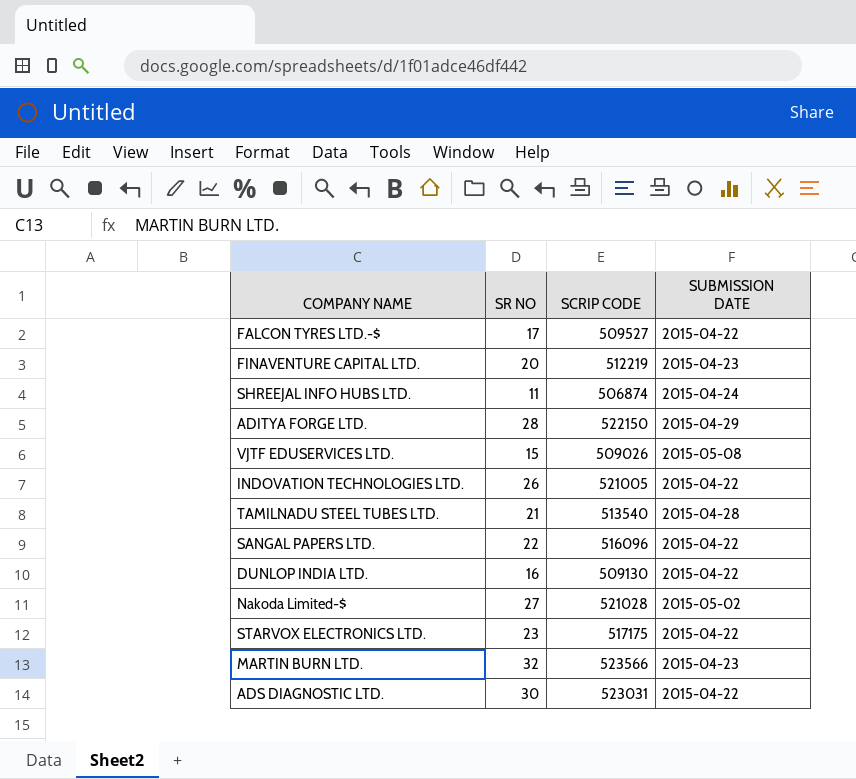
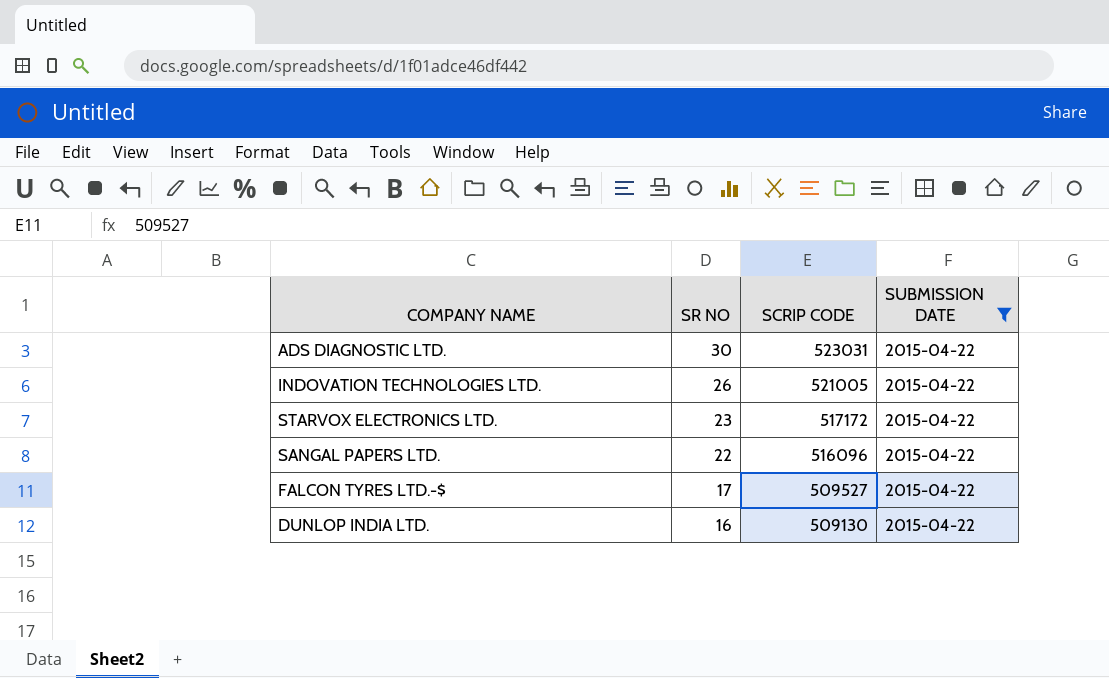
filter: none -> SUBMISSION DATE = 2015-04-22
row order: none -> SR NO descending
STARVOX ELECTRONICS LTD. | SCRIP CODE: 517175 -> 517172

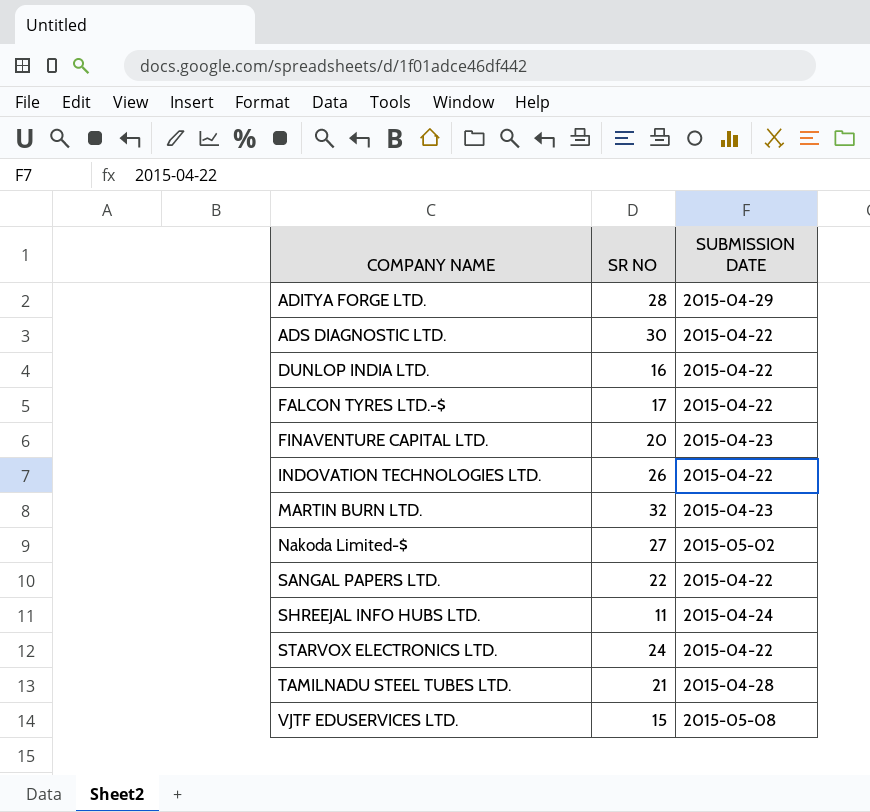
filter: SUBMISSION DATE = 2015-04-22 -> none
row order: SR NO descending -> COMPANY NAME ascending
column SCRIP CODE | position: 3 -> none
STARVOX ELECTRONICS LTD. | SR NO: 23 -> 24

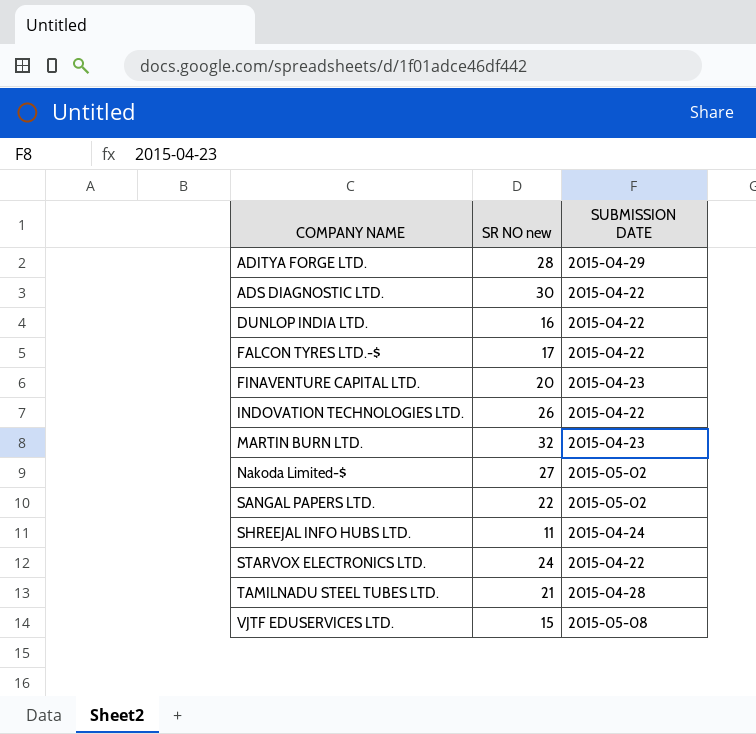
column name: SR NO -> SR NO new
SANGAL PAPERS LTD. | SUBMISSION DATE: 2015-04-22 -> 2015-05-02

